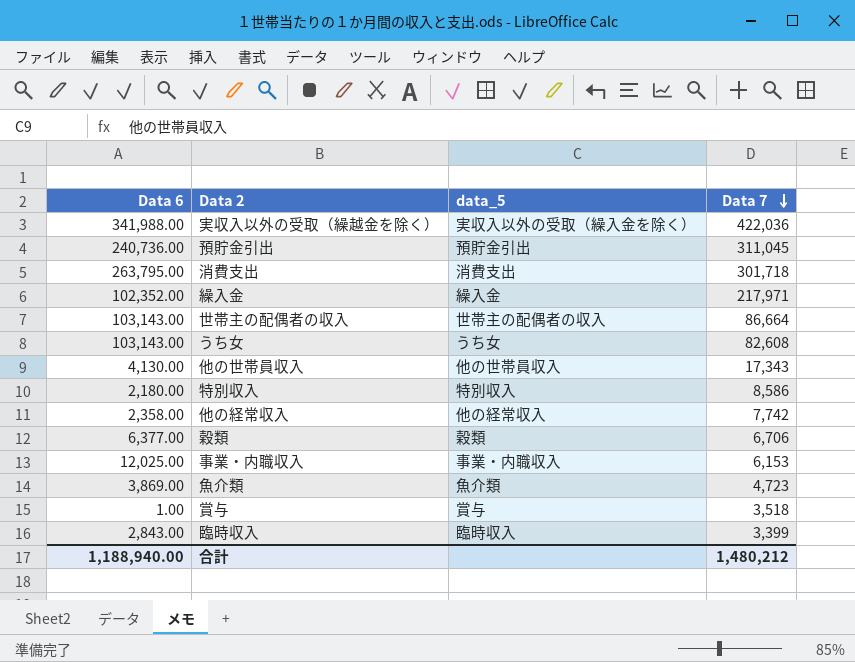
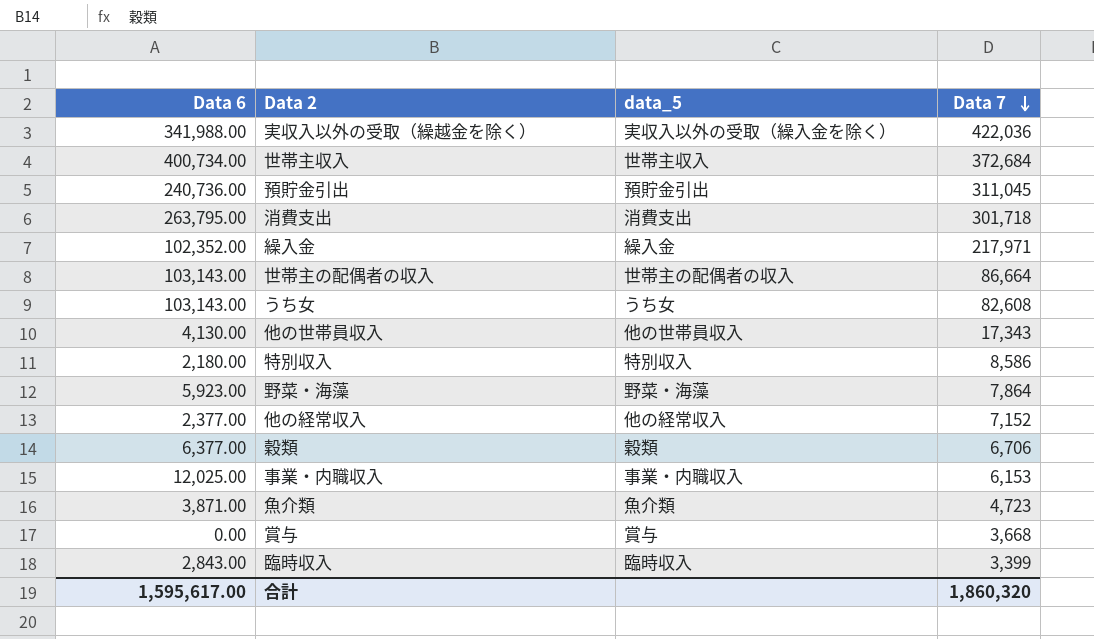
row 世帯主収入: none -> 400,734.00 | 世帯主収入 | 372,684
row 野菜・海藻: none -> 5,923.00 | 野菜・海藻 | 7,864
他の経常収入 | Data 6: 2,358.00 -> 2,377.00
他の経常収入 | Data 7: 7,742 -> 7,152
魚介類 | Data 6: 3,869.00 -> 3,871.00
賞与 | Data 6: 1.00 -> 0.00
賞与 | Data 7: 3,518 -> 3,668
合計 | Data 6: 1,188,940.00 -> 1,595,617.00
合計 | Data 7: 1,480,212 -> 1,860,320

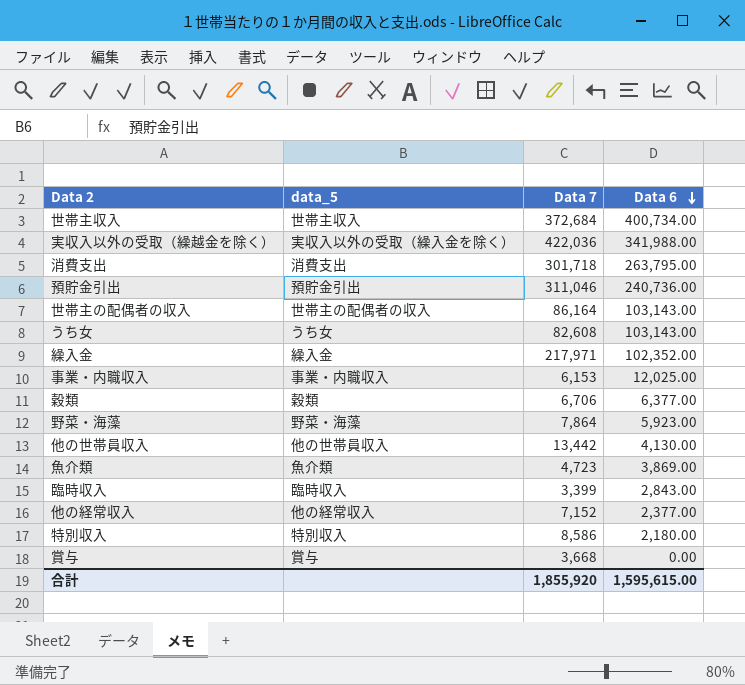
row order: Data 7 descending -> Data 6 descending
column Data 6 | position: 1 -> 4
預貯金引出 | Data 7: 311,045 -> 311,046
世帯主の配偶者の収入 | Data 7: 86,664 -> 86,164
他の世帯員収入 | Data 7: 17,343 -> 13,442
魚介類 | Data 6: 3,871.00 -> 3,869.00
合計 | Data 7: 1,860,320 -> 1,855,920
合計 | Data 6: 1,595,617.00 -> 1,595,615.00

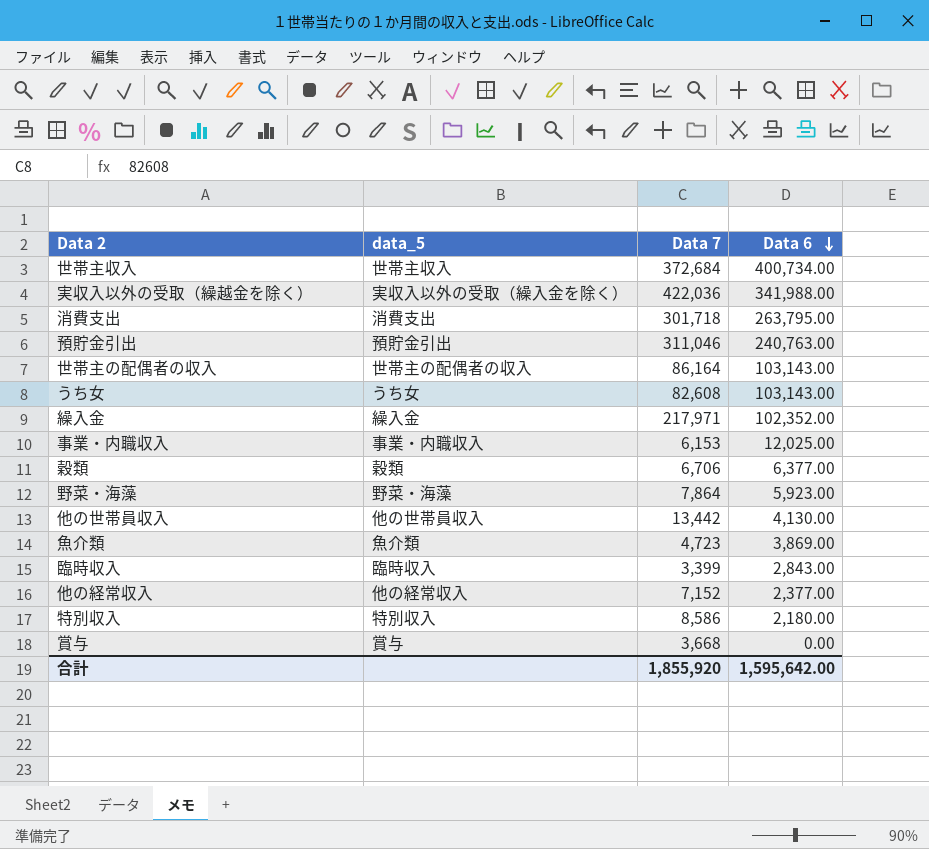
預貯金引出 | Data 6: 240,736.00 -> 240,763.00
合計 | Data 6: 1,595,615.00 -> 1,595,642.00

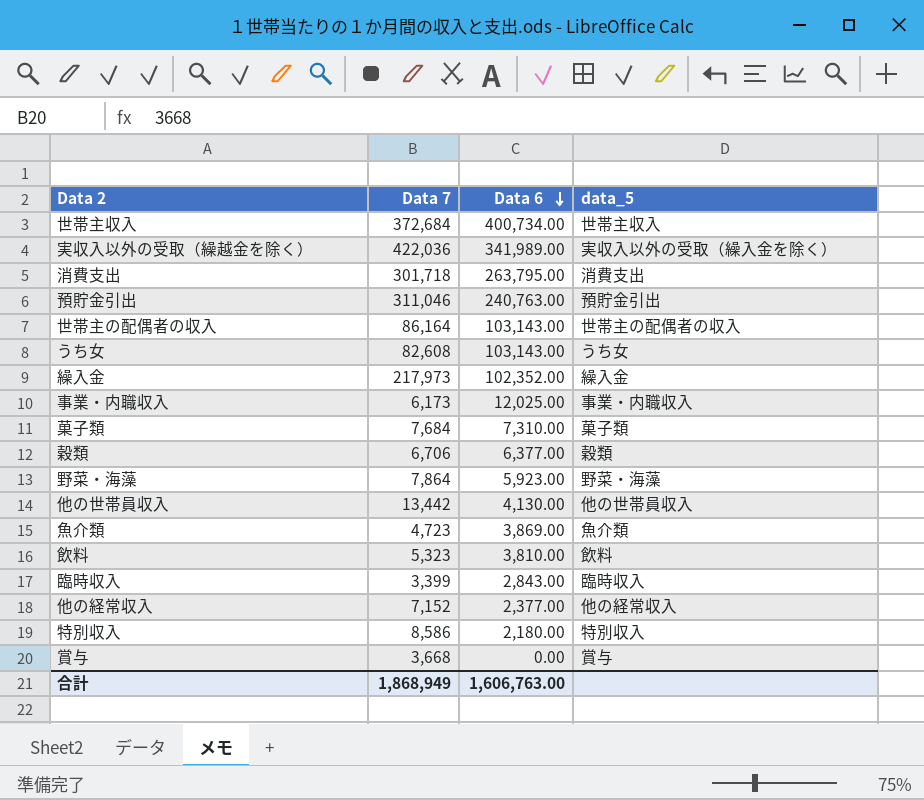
column data_5 | position: 2 -> 4
実収入以外の受取（繰越金を除く） | Data 6: 341,988.00 -> 341,989.00
繰入金 | Data 7: 217,971 -> 217,973
事業・内職収入 | Data 7: 6,153 -> 6,173
row 菓子類: none -> 7,684 | 7,310.00 | 菓子類
row 飲料: none -> 5,323 | 3,810.00 | 飲料
合計 | Data 7: 1,855,920 -> 1,868,949
合計 | Data 6: 1,595,642.00 -> 1,606,763.00

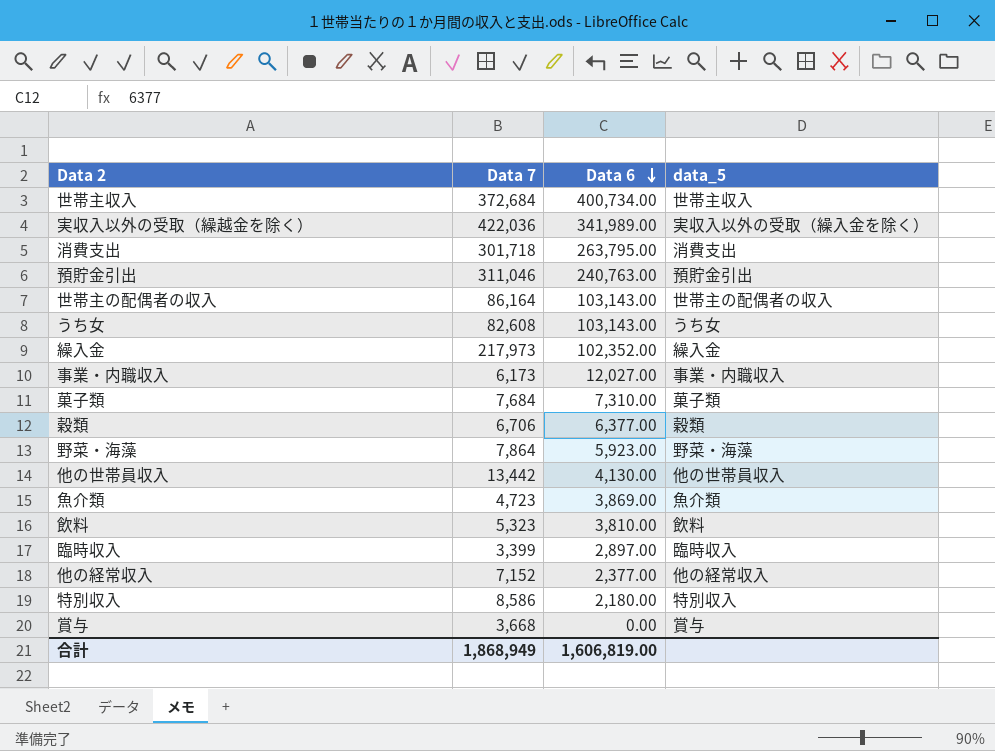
事業・内職収入 | Data 6: 12,025.00 -> 12,027.00
臨時収入 | Data 6: 2,843.00 -> 2,897.00
合計 | Data 6: 1,606,763.00 -> 1,606,819.00

